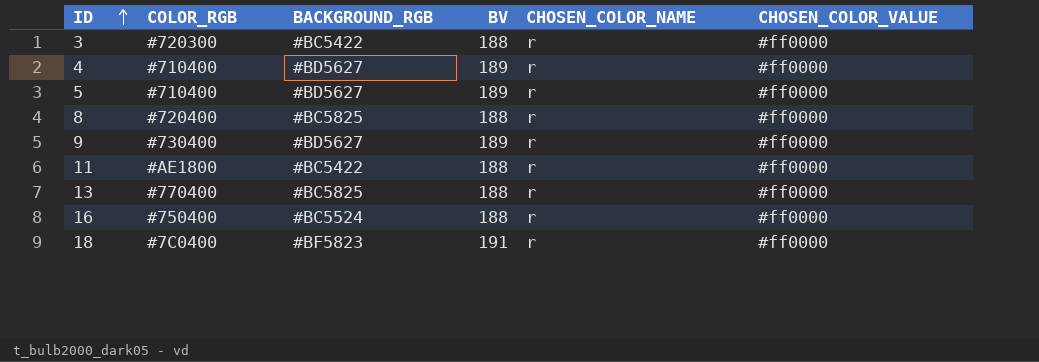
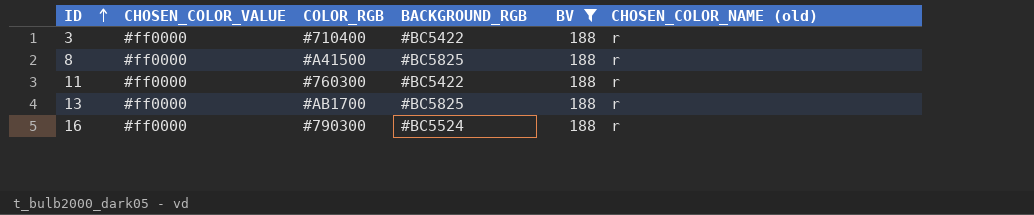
filter: none -> BV = 188
column CHOSEN_COLOR_VALUE | position: 6 -> 2
column name: CHOSEN_COLOR_NAME -> CHOSEN_COLOR_NAME (old)
3 | COLOR_RGB: #720300 -> #710400
8 | COLOR_RGB: #720400 -> #A41500
11 | COLOR_RGB: #AE1800 -> #760300
13 | COLOR_RGB: #770400 -> #AB1700
16 | COLOR_RGB: #750400 -> #790300

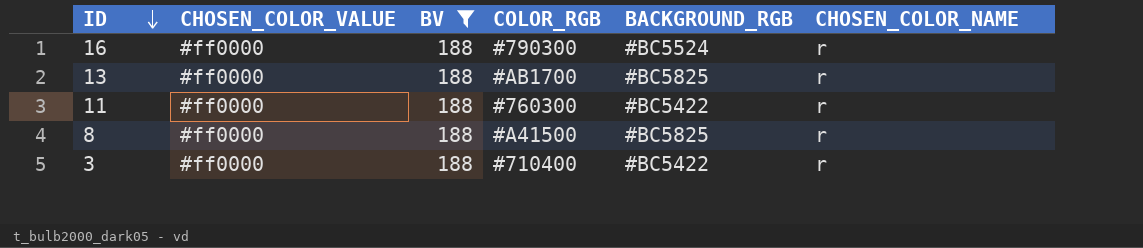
row order: ID ascending -> ID descending
column BV | position: 5 -> 3
column name: CHOSEN_COLOR_NAME (old) -> CHOSEN_COLOR_NAME

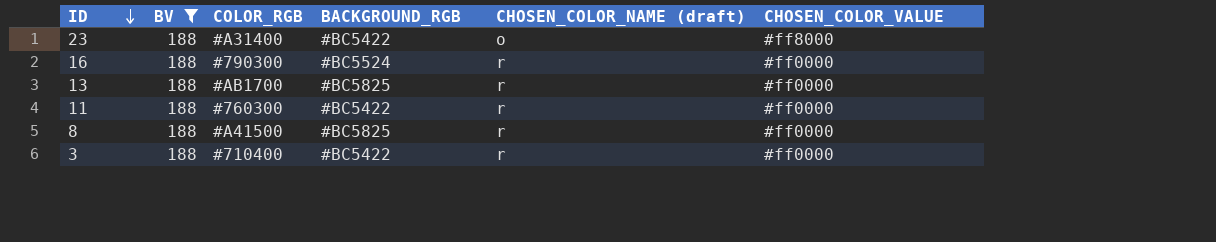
column name: CHOSEN_COLOR_NAME -> CHOSEN_COLOR_NAME (draft)
column CHOSEN_COLOR_VALUE | position: 2 -> 6
row 23: none -> 188 | #A31400 | #BC5422 | o | #ff8000

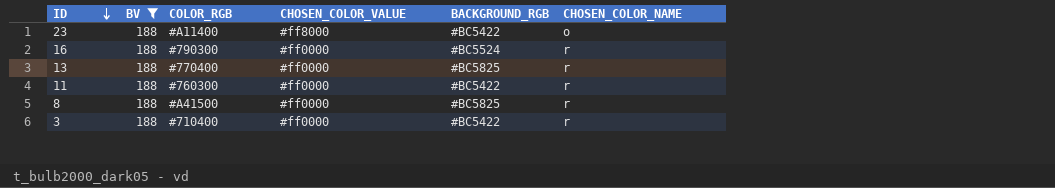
column CHOSEN_COLOR_VALUE | position: 6 -> 4
column name: CHOSEN_COLOR_NAME (draft) -> CHOSEN_COLOR_NAME
23 | COLOR_RGB: #A31400 -> #A11400
13 | COLOR_RGB: #AB1700 -> #770400

